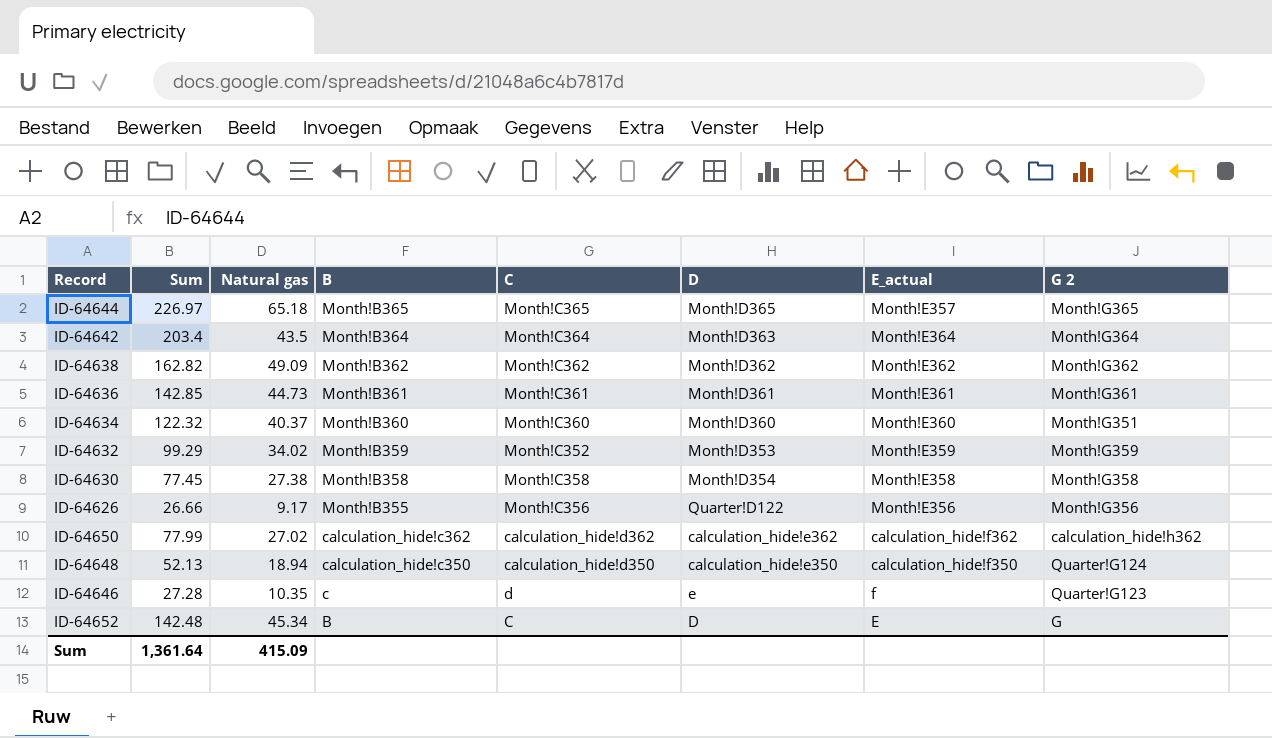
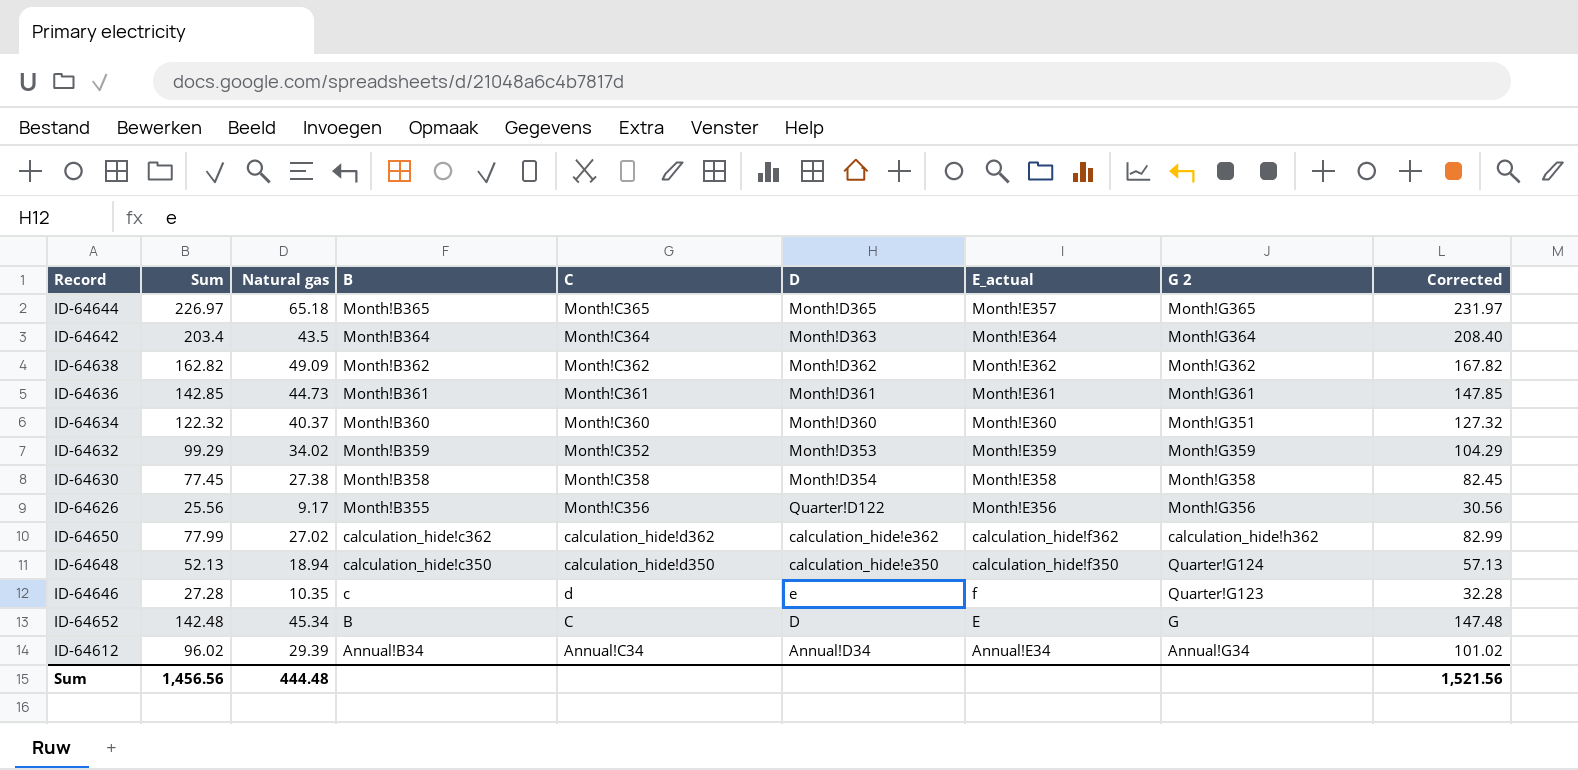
column Corrected | formula: none -> [Sum] + 5
ID-64626 | Sum: 26.66 -> 25.56
row ID-64612: none -> 96.02 | 29.39 | Annual!B34 | Annual!C34 | Annual!D34 | Annual!E34 | Annual!G34 | 101.02
Sum | Sum: 1,361.64 -> 1,456.56
Sum | Natural gas: 415.09 -> 444.48

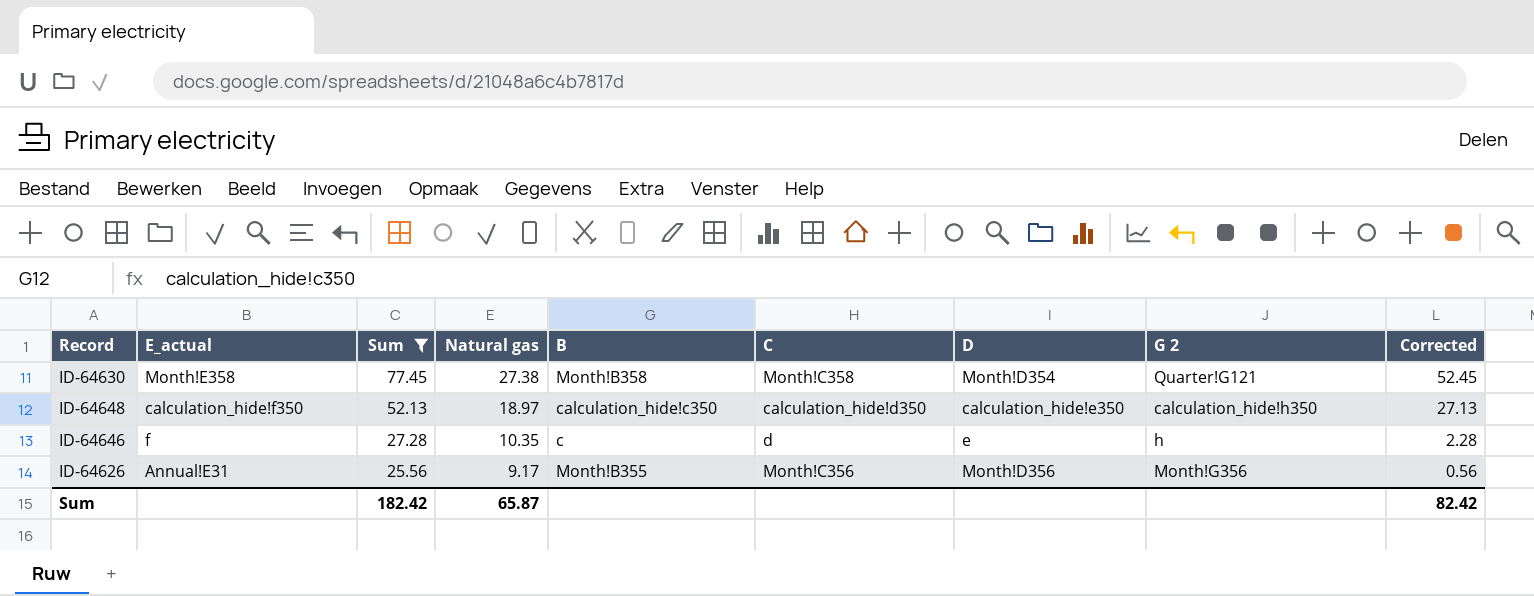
filter: none -> Sum <= 77.45
row order: B descending -> Sum descending
column E_actual | position: 7 -> 2
column Corrected | formula: [Sum] + 5 -> [Sum] - 25
ID-64630 | G 2: Month!G358 -> Quarter!G121
ID-64648 | Natural gas: 18.94 -> 18.97
ID-64648 | G 2: Quarter!G124 -> calculation_hide!h350
ID-64646 | G 2: Quarter!G123 -> h
ID-64626 | E_actual: Month!E356 -> Annual!E31
ID-64626 | D: Quarter!D122 -> Month!D356
Sum | Sum: 1,456.56 -> 182.42
Sum | Natural gas: 444.48 -> 65.87
Sum | Corrected: 1,521.56 -> 82.42

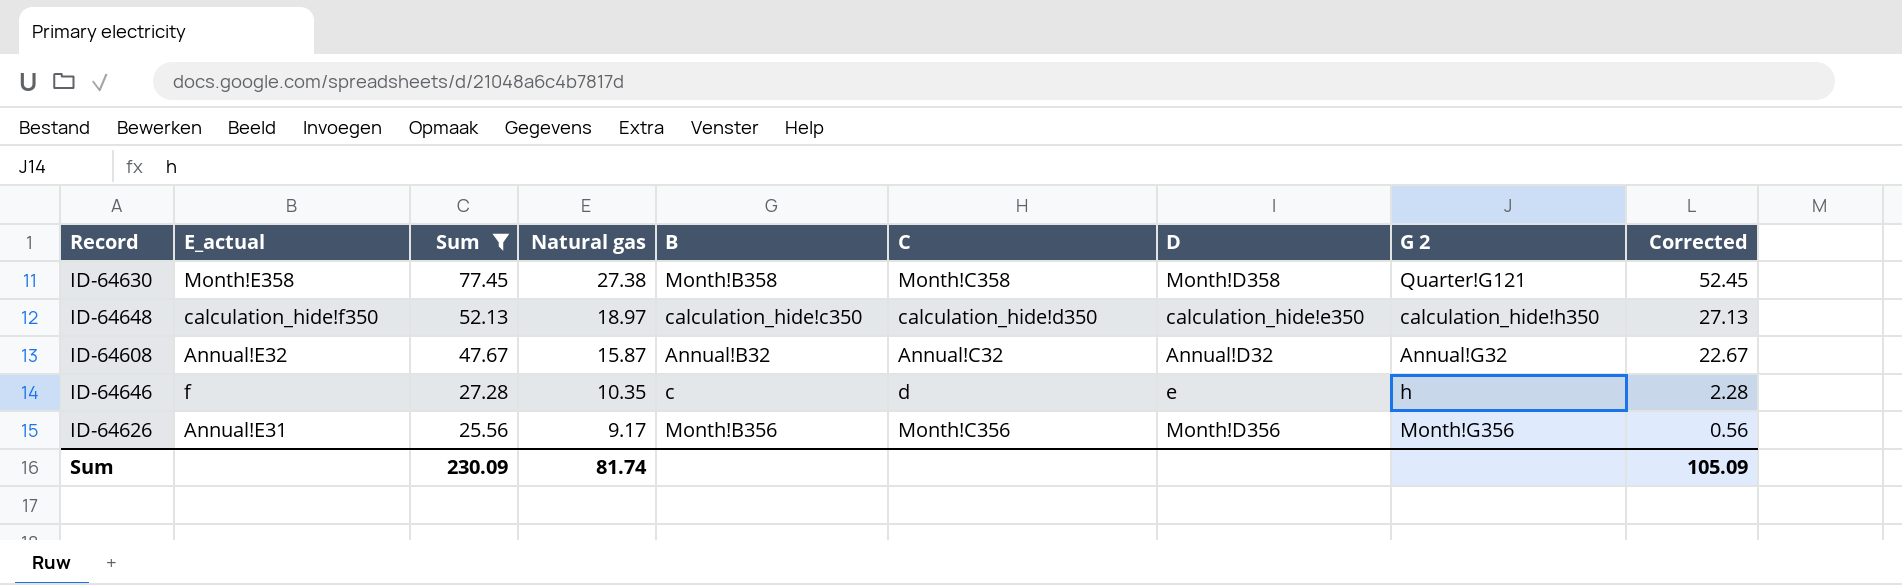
ID-64630 | D: Month!D354 -> Month!D358
row ID-64608: none -> Annual!E32 | 47.67 | 15.87 | Annual!B32 | Annual!C32 | Annual!D32 | Annual!G32 | 22.67
ID-64626 | B: Month!B355 -> Month!B356
Sum | Sum: 182.42 -> 230.09
Sum | Natural gas: 65.87 -> 81.74
Sum | Corrected: 82.42 -> 105.09

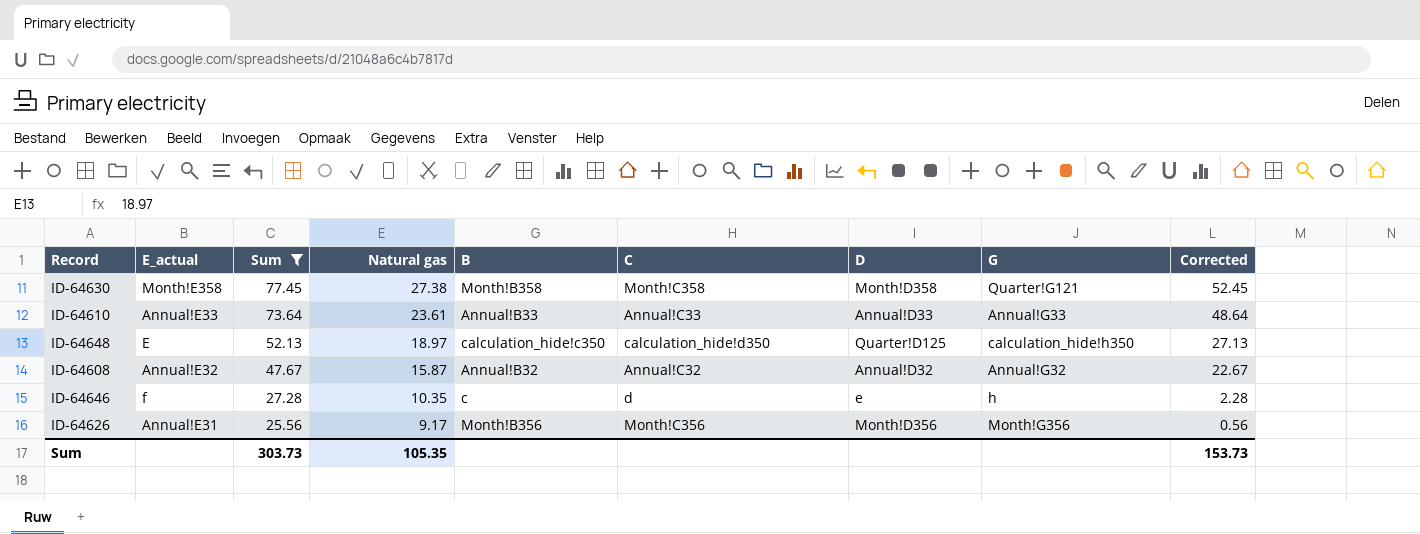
column name: G 2 -> G
row ID-64610: none -> Annual!E33 | 73.64 | 23.61 | Annual!B33 | Annual!C33 | Annual!D33 | Annual!G33 | 48.64
ID-64648 | E_actual: calculation_hide!f350 -> E
ID-64648 | D: calculation_hide!e350 -> Quarter!D125
Sum | Sum: 230.09 -> 303.73
Sum | Natural gas: 81.74 -> 105.35
Sum | Corrected: 105.09 -> 153.73

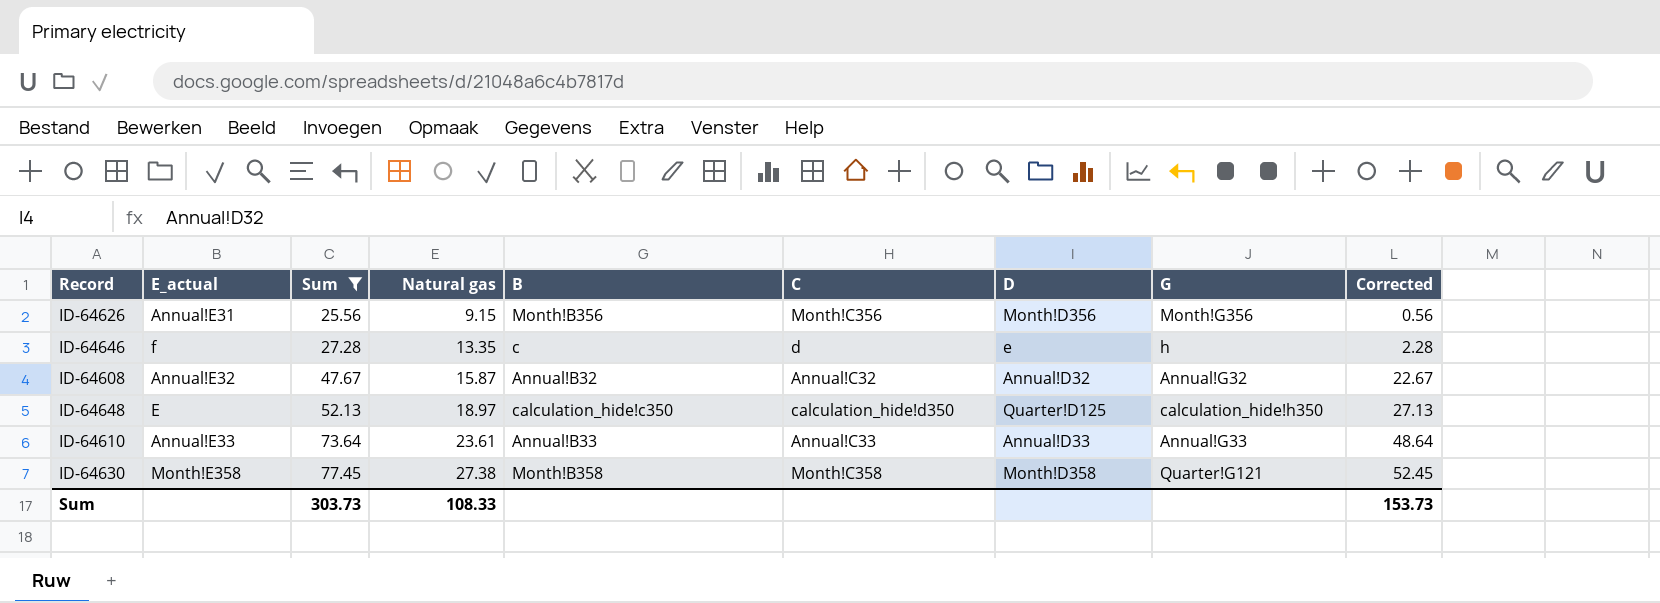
row order: Sum descending -> Sum ascending
ID-64626 | Natural gas: 9.17 -> 9.15
ID-64646 | Natural gas: 10.35 -> 13.35
Sum | Natural gas: 105.35 -> 108.33

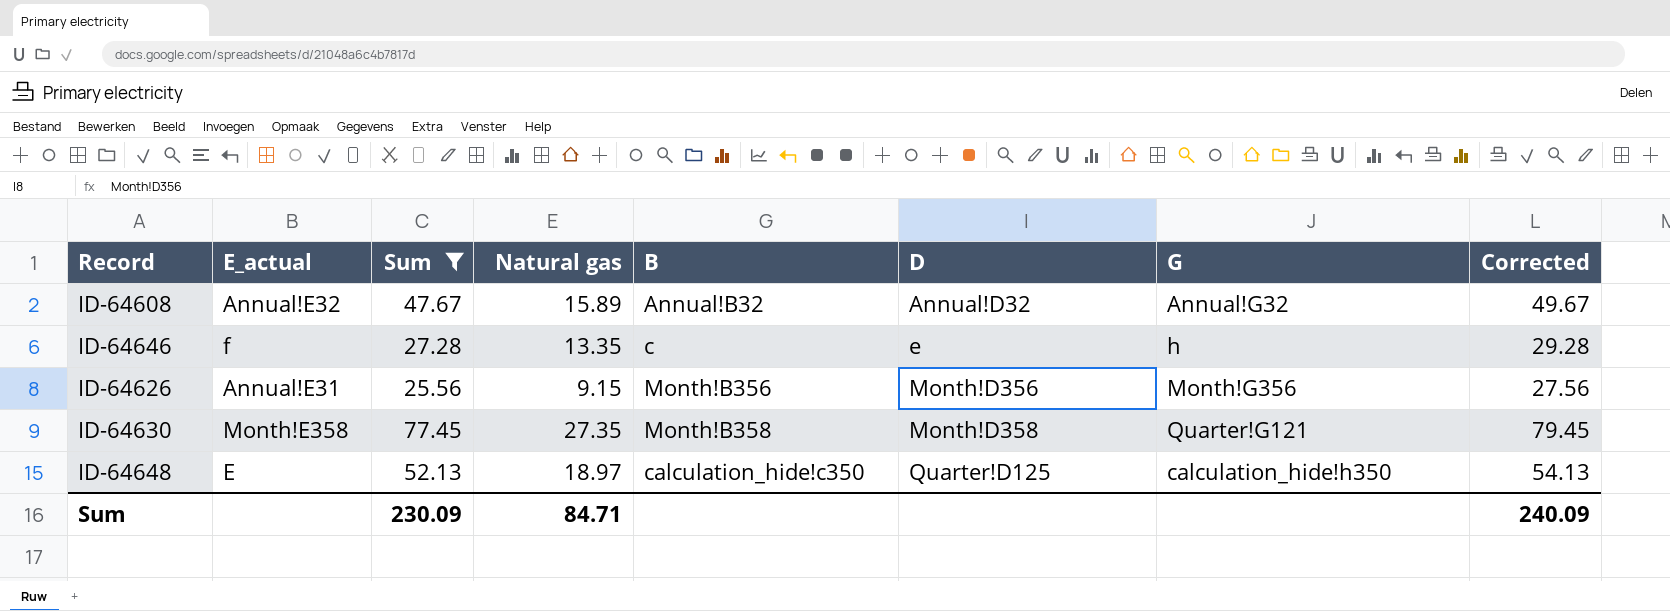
row order: Sum ascending -> D ascending
column C | position: 6 -> none
column Corrected | formula: [Sum] - 25 -> [Sum] + 2
row ID-64610: Annual!E33 | 73.64 | 23.61 | Annual!B33 | Annual!C33 | Annual!D33 | Annual!G33 | 48.64 -> none
ID-64608 | Natural gas: 15.87 -> 15.89
ID-64630 | Natural gas: 27.38 -> 27.35
Sum | Sum: 303.73 -> 230.09
Sum | Natural gas: 108.33 -> 84.71
Sum | Corrected: 153.73 -> 240.09

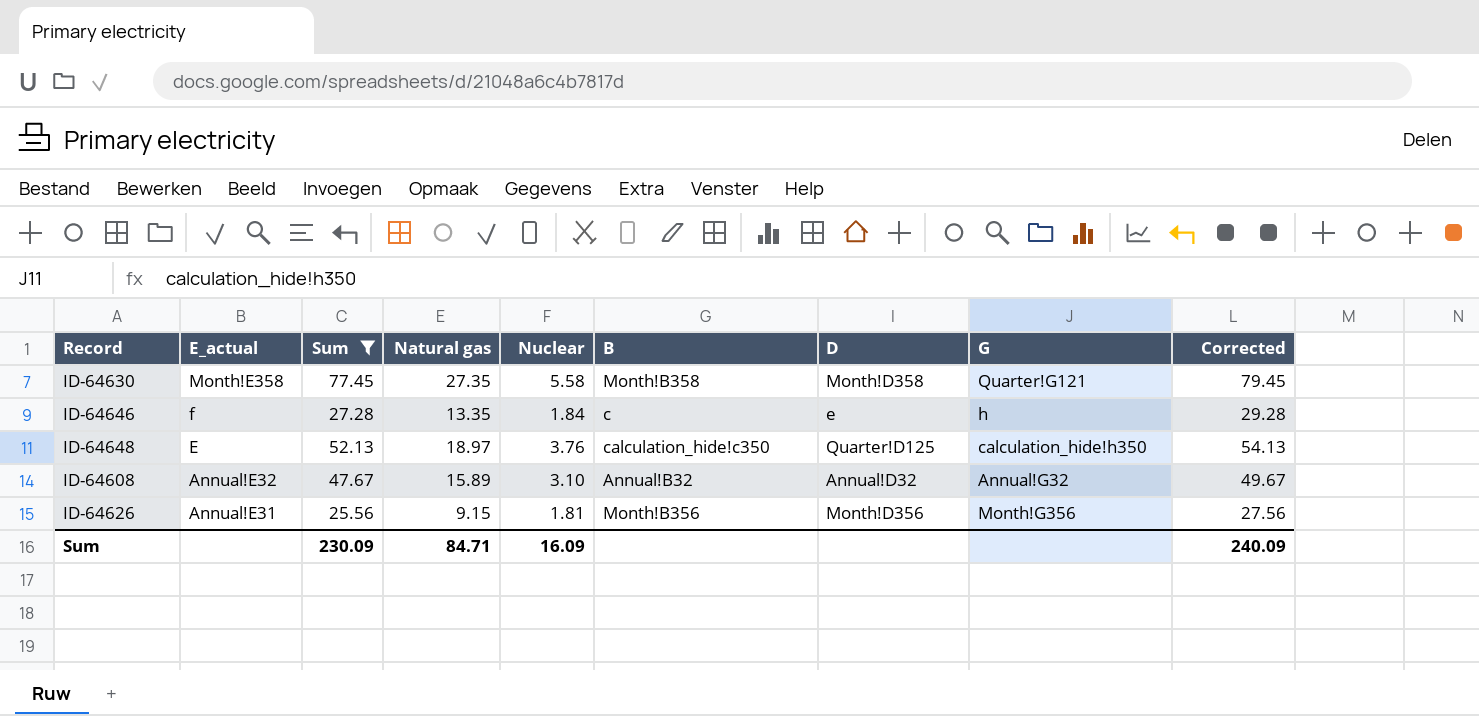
row order: D ascending -> E_actual descending
column Nuclear | position: none -> 5

